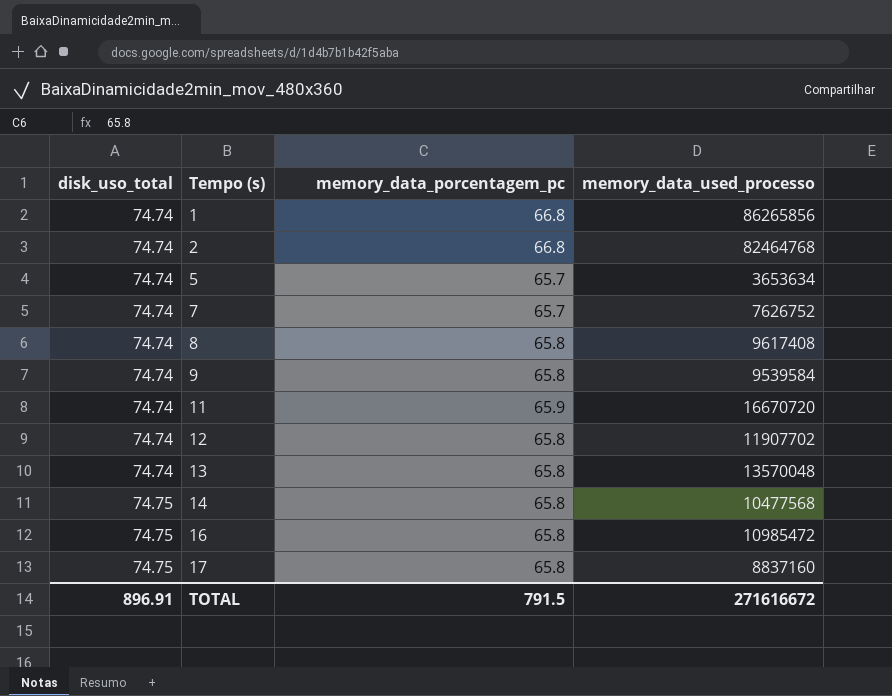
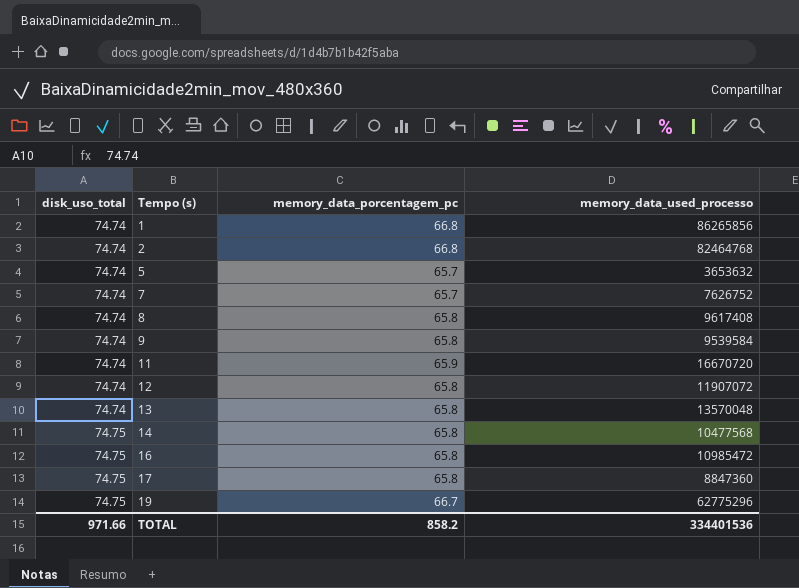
5 | memory_data_used_processo: 3653634 -> 3653632
12 | memory_data_used_processo: 11907702 -> 11907072
17 | memory_data_used_processo: 8837160 -> 8847360
row 19: none -> 74.75 | 66.7 | 62775296
TOTAL | disk_uso_total: 896.91 -> 971.66
TOTAL | memory_data_porcentagem_pc: 791.5 -> 858.2
TOTAL | memory_data_used_processo: 271616672 -> 334401536

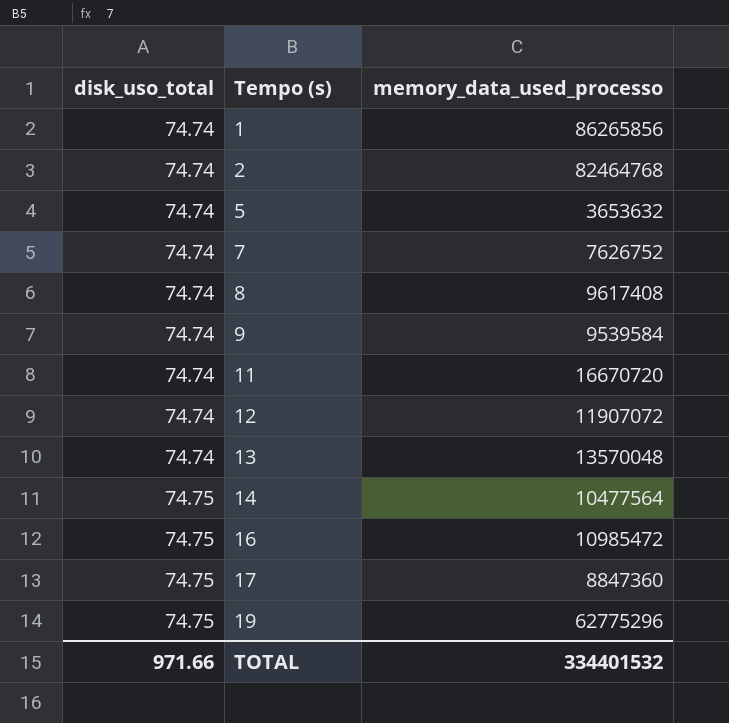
column memory_data_porcentagem_pc | position: 3 -> none
14 | memory_data_used_processo: 10477568 -> 10477564
TOTAL | memory_data_used_processo: 334401536 -> 334401532

